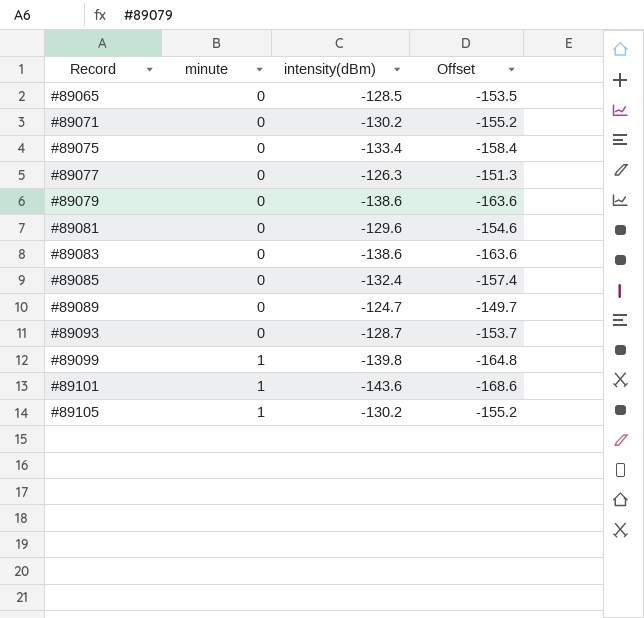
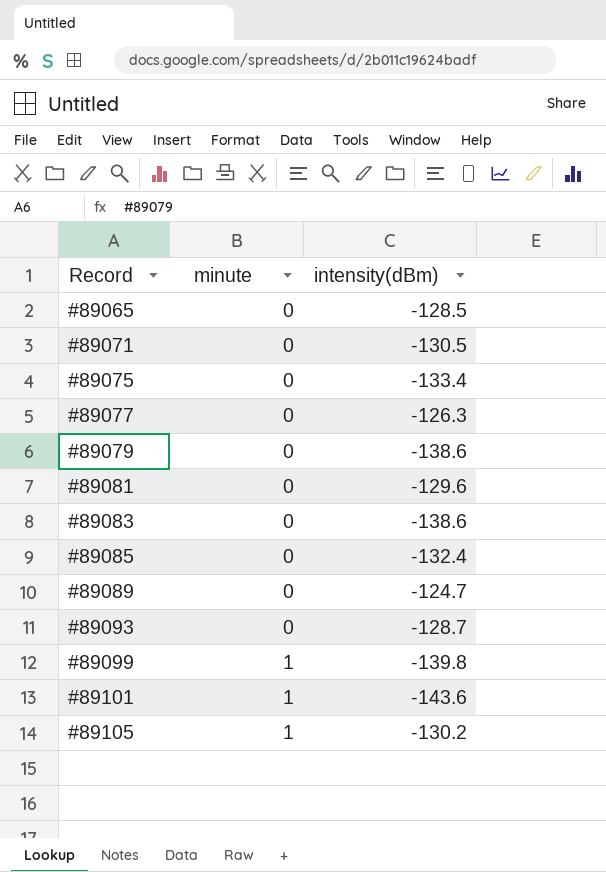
column Offset | formula: [intensity(dBm)] - 25 -> none
#89071 | intensity(dBm): -130.2 -> -130.5

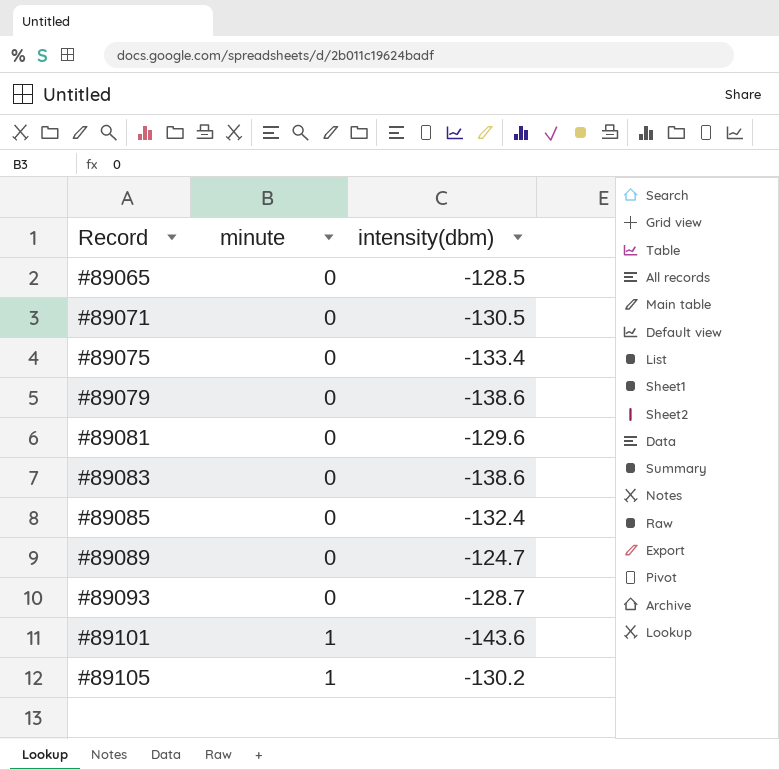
column name: intensity(dBm) -> intensity(dbm)
row #89077: 0 | -126.3 -> none
row #89099: 1 | -139.8 -> none

